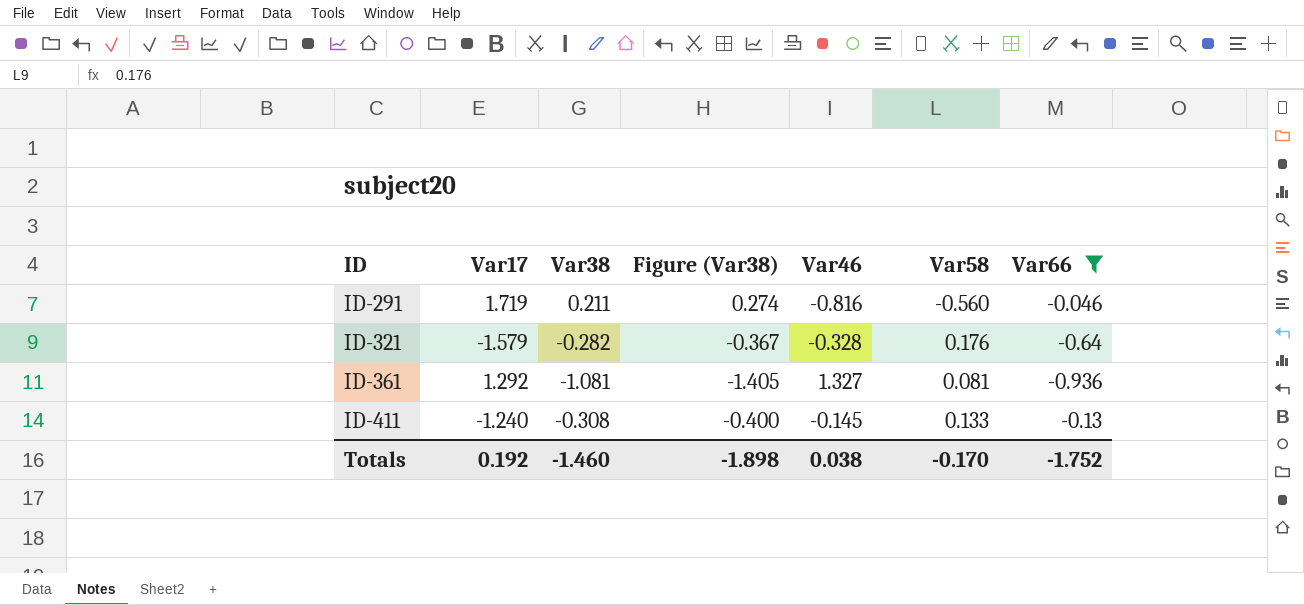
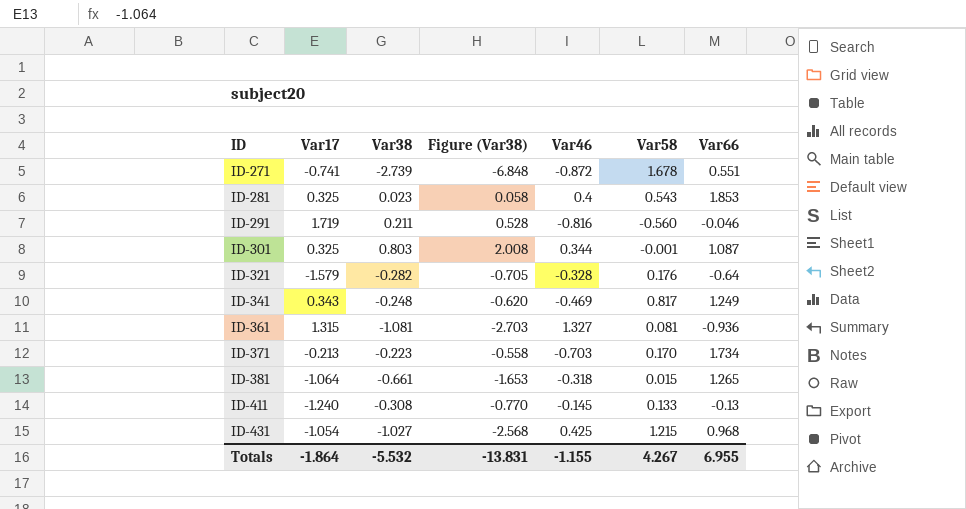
filter: Var66 <= -0.046 -> none
column Figure (Var38) | formula: [Var38] * 1.3 -> [Var38] * 2.5
ID-361 | Var17: 1.292 -> 1.315
Totals | Var17: 0.192 -> -1.864
Totals | Var38: -1.460 -> -5.532
Totals | Figure (Var38): -1.898 -> -13.831
Totals | Var46: 0.038 -> -1.155
Totals | Var58: -0.170 -> 4.267
Totals | Var66: -1.752 -> 6.955

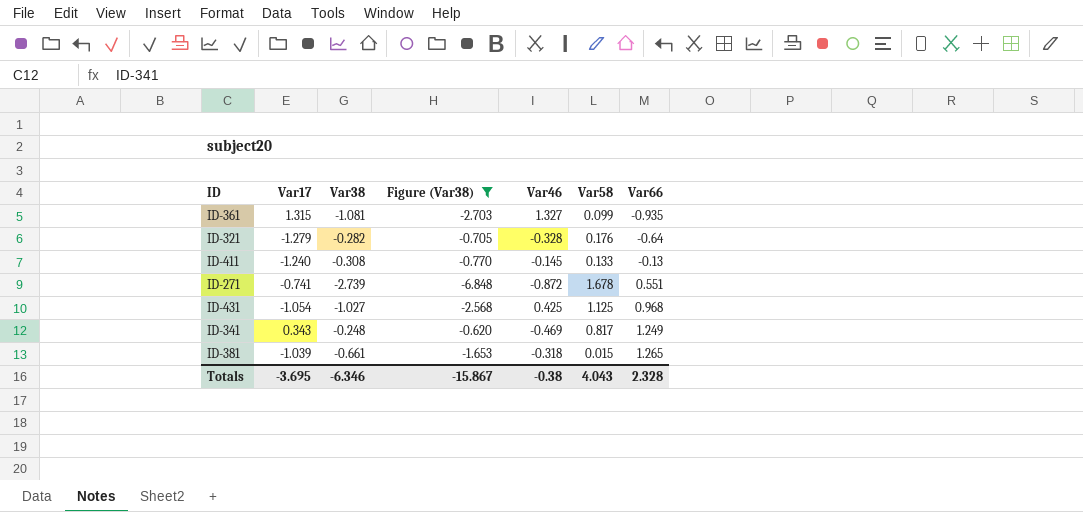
filter: none -> Figure (Var38) <= -0.620
row order: ID ascending -> Var66 ascending
ID-361 | Var58: 0.081 -> 0.099
ID-361 | Var66: -0.936 -> -0.935
ID-321 | Var17: -1.579 -> -1.279
ID-431 | Var58: 1.215 -> 1.125
ID-381 | Var17: -1.064 -> -1.039
Totals | Var17: -1.864 -> -3.695
Totals | Var38: -5.532 -> -6.346
Totals | Figure (Var38): -13.831 -> -15.867
Totals | Var46: -1.155 -> -0.38
Totals | Var58: 4.267 -> 4.043
Totals | Var66: 6.955 -> 2.328

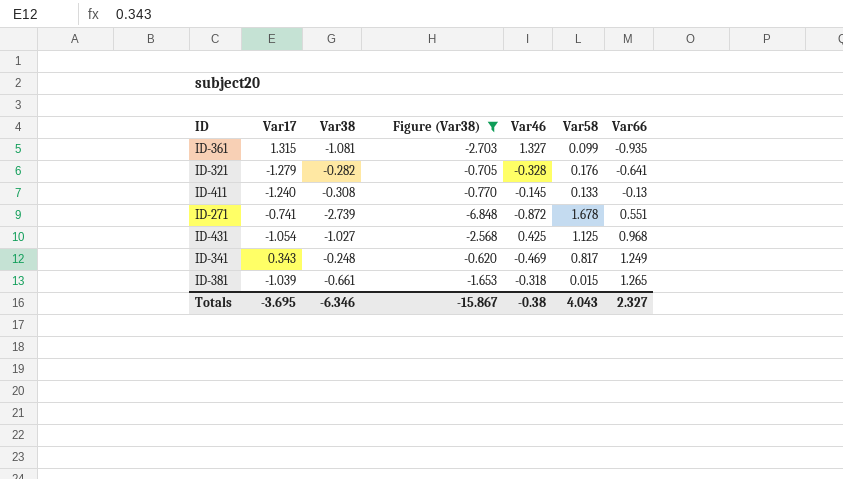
ID-321 | Var66: -0.64 -> -0.641
Totals | Var66: 2.328 -> 2.327

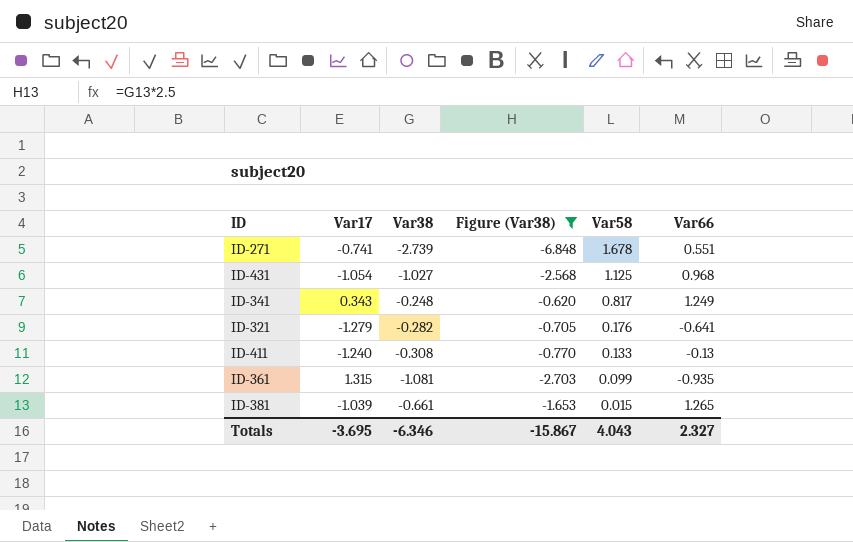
row order: Var66 ascending -> Var58 descending
column Var46 | position: 5 -> none

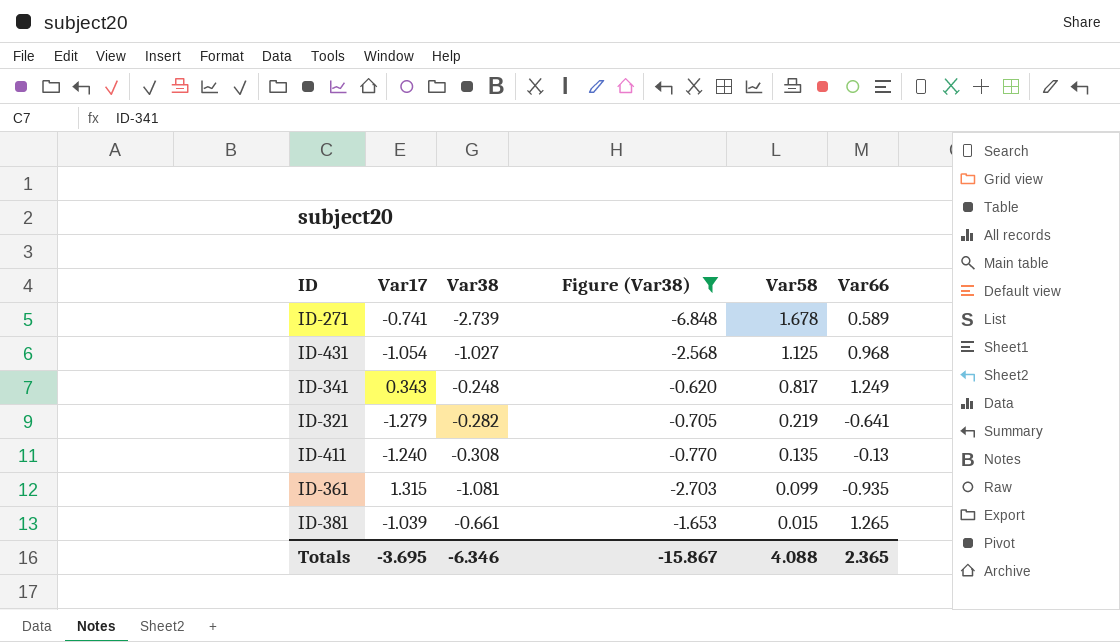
ID-271 | Var66: 0.551 -> 0.589
ID-321 | Var58: 0.176 -> 0.219
ID-411 | Var58: 0.133 -> 0.135
Totals | Var58: 4.043 -> 4.088
Totals | Var66: 2.327 -> 2.365

